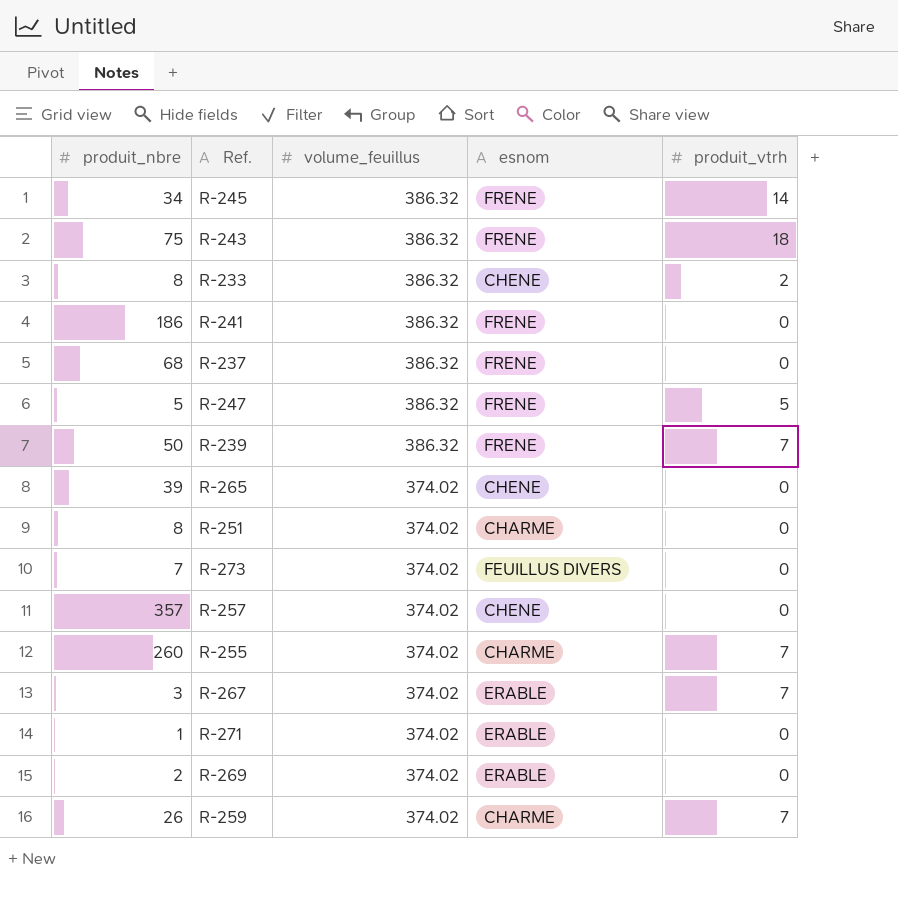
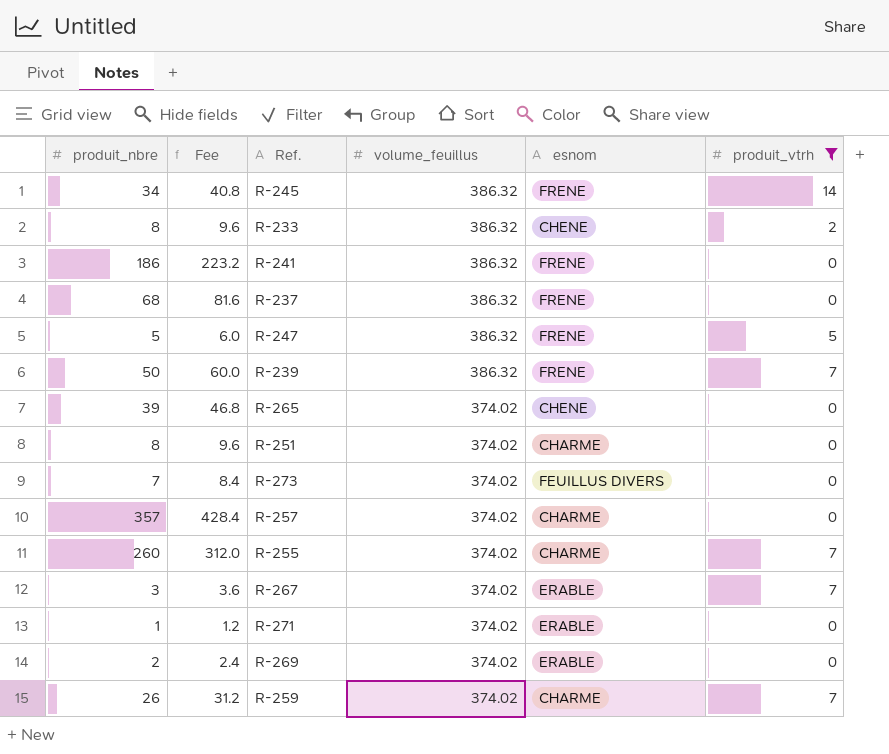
filter: none -> produit_vtrh != 18
column Fee | formula: none -> [produit_nbre] * 1.2
R-257 | esnom: CHENE -> CHARME

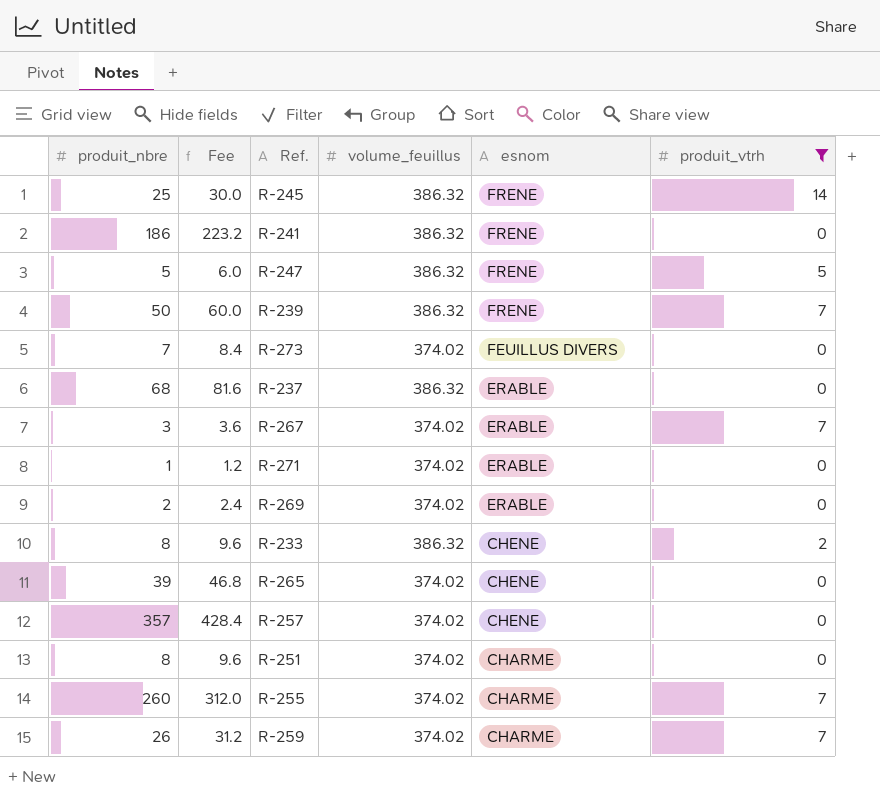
row order: volume_feuillus descending -> esnom descending
R-245 | produit_nbre: 34 -> 25
R-245 | Fee: 40.8 -> 30.0
R-237 | esnom: FRENE -> ERABLE
R-257 | esnom: CHARME -> CHENE

